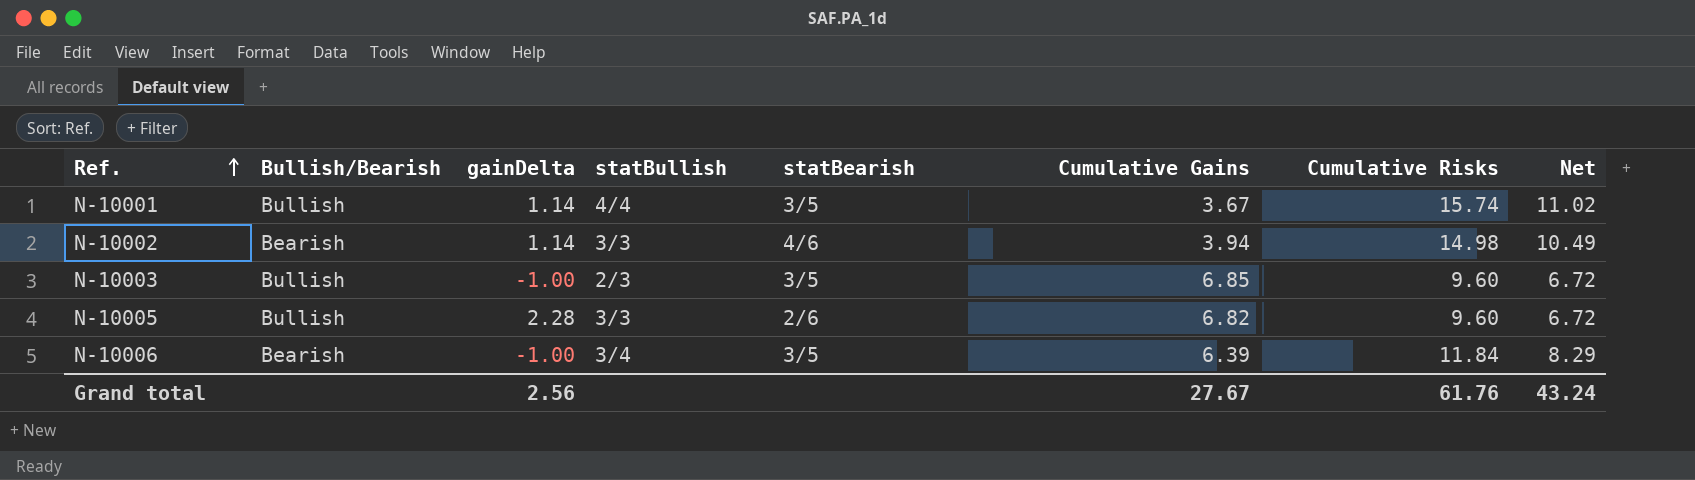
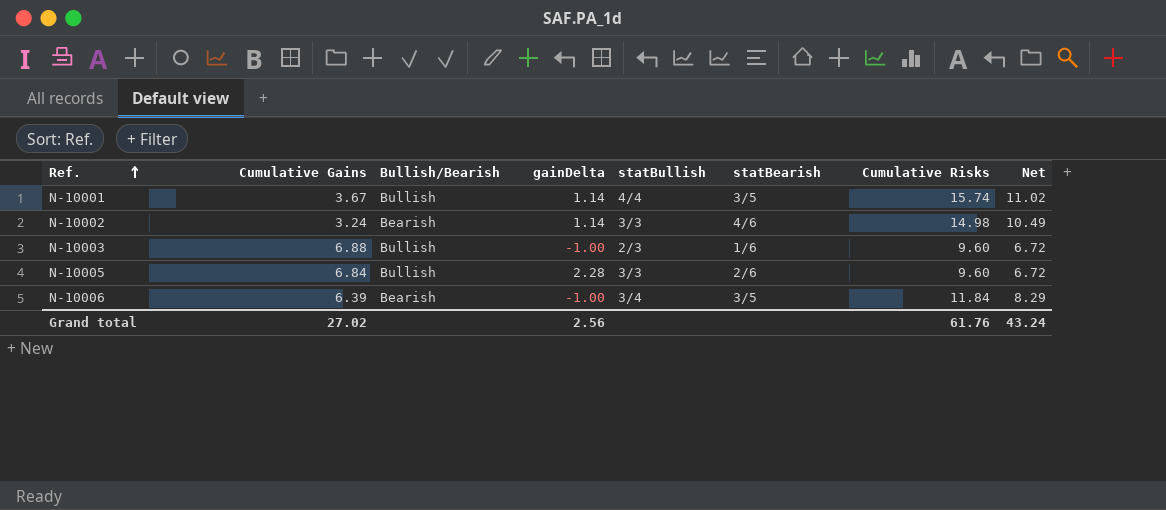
column Cumulative Gains | position: 6 -> 2
N-10002 | Cumulative Gains: 3.94 -> 3.24
N-10003 | Cumulative Gains: 6.85 -> 6.88
N-10003 | statBearish: 3/5 -> 1/6
N-10005 | Cumulative Gains: 6.82 -> 6.84
Grand total | Cumulative Gains: 27.67 -> 27.02

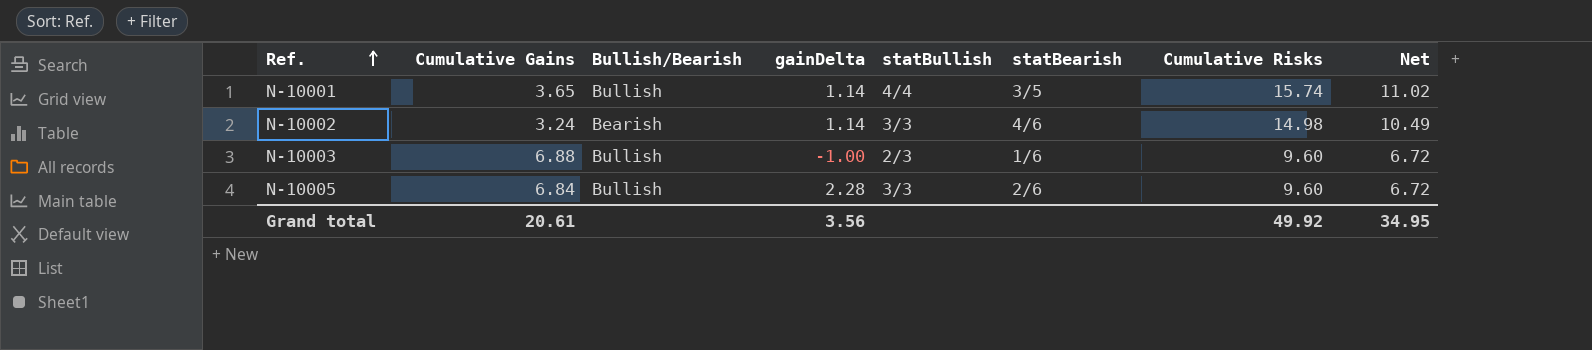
row N-10006: 6.39 | Bearish | -1.00 | 3/4 | 3/5 | 11.84 | 8.29 -> none
N-10001 | Cumulative Gains: 3.67 -> 3.65
Grand total | Cumulative Gains: 27.02 -> 20.61
Grand total | gainDelta: 2.56 -> 3.56
Grand total | Cumulative Risks: 61.76 -> 49.92
Grand total | Net: 43.24 -> 34.95

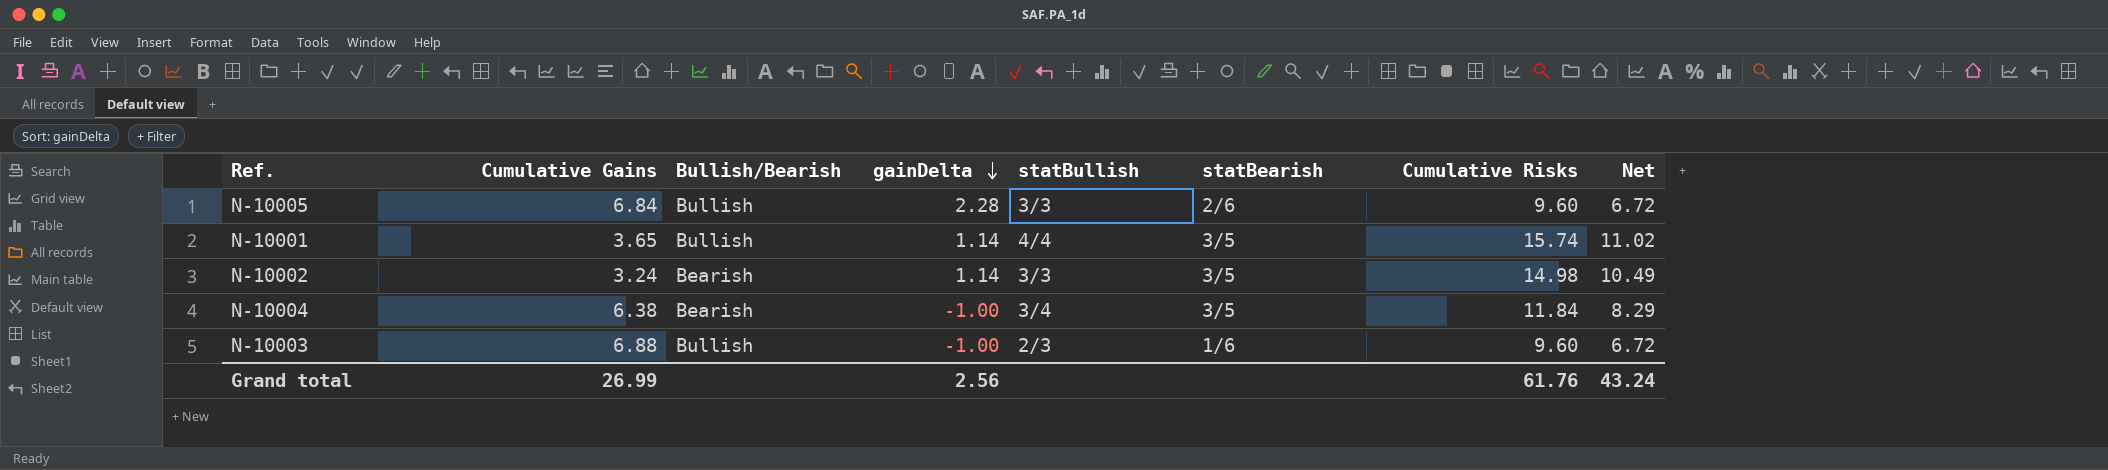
row order: Ref. ascending -> gainDelta descending
N-10002 | statBearish: 4/6 -> 3/5
row N-10004: none -> 6.38 | Bearish | -1.00 | 3/4 | 3/5 | 11.84 | 8.29
Grand total | Cumulative Gains: 20.61 -> 26.99
Grand total | gainDelta: 3.56 -> 2.56
Grand total | Cumulative Risks: 49.92 -> 61.76
Grand total | Net: 34.95 -> 43.24

